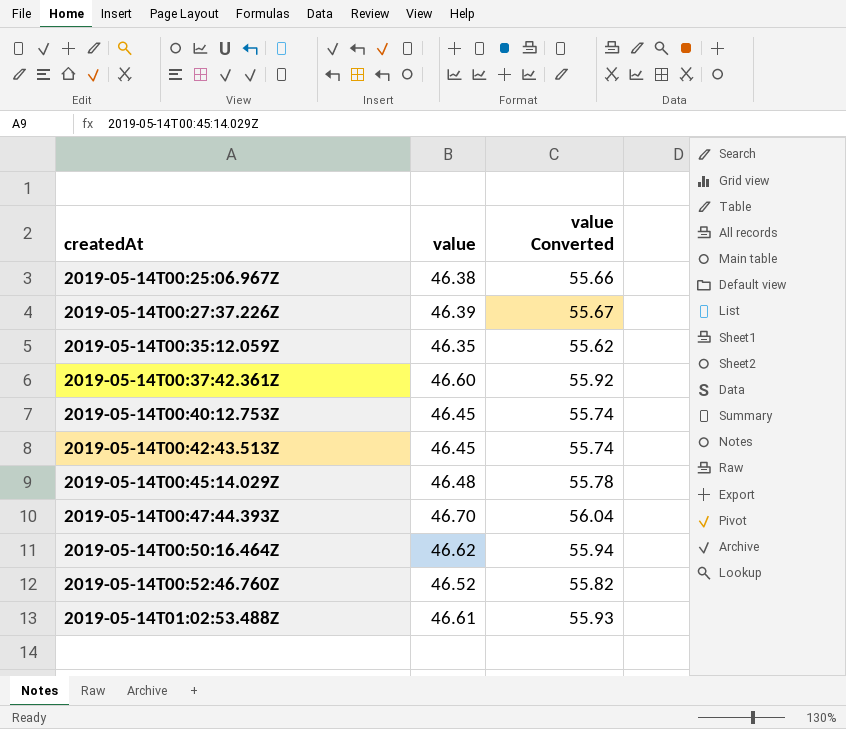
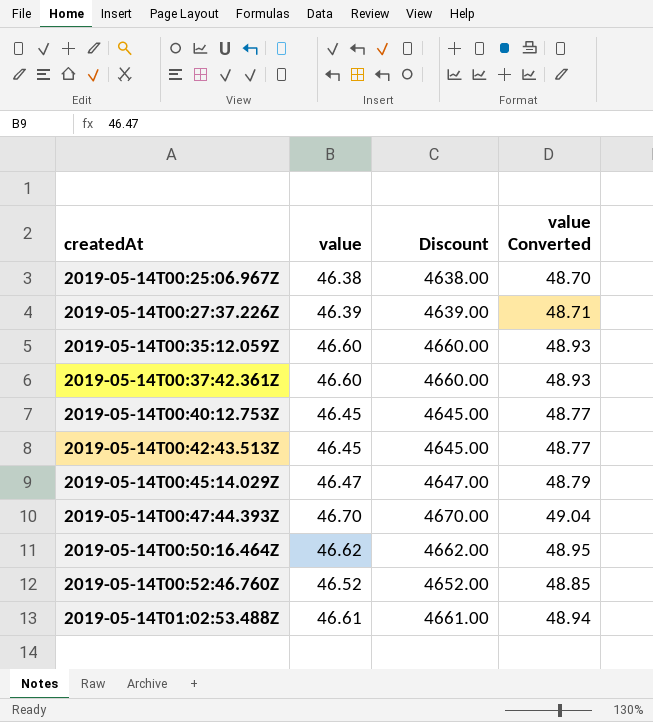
column Discount | formula: none -> [value] * 100
column value Converted | formula: [value] * 1.2 -> [value] * 1.05
2019-05-14T00:35:12.059Z | value: 46.35 -> 46.60
2019-05-14T00:45:14.029Z | value: 46.48 -> 46.47

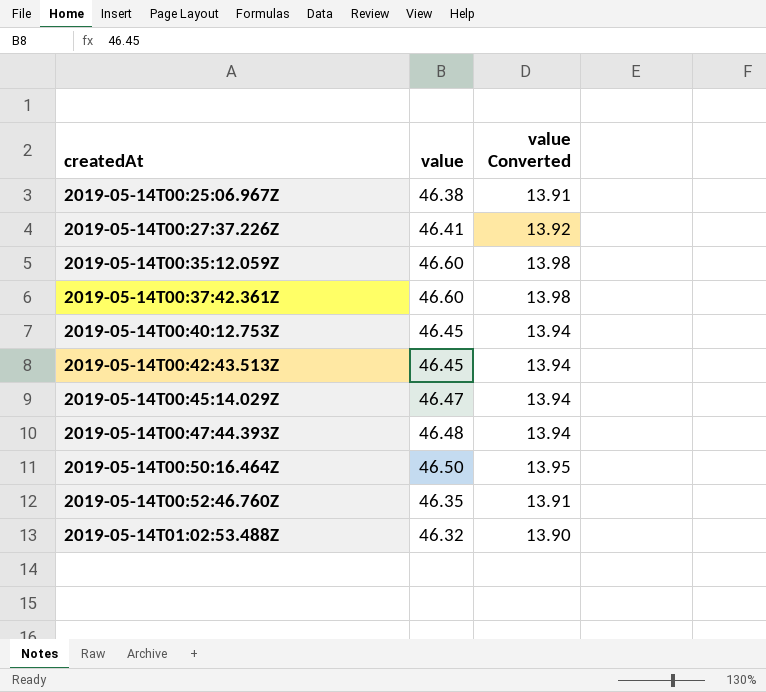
column Discount | formula: [value] * 100 -> none
column value Converted | formula: [value] * 1.05 -> [value] * 0.3
2019-05-14T00:27:37.226Z | value: 46.39 -> 46.41
2019-05-14T00:47:44.393Z | value: 46.70 -> 46.48
2019-05-14T00:50:16.464Z | value: 46.62 -> 46.50
2019-05-14T00:52:46.760Z | value: 46.52 -> 46.35
2019-05-14T01:02:53.488Z | value: 46.61 -> 46.32

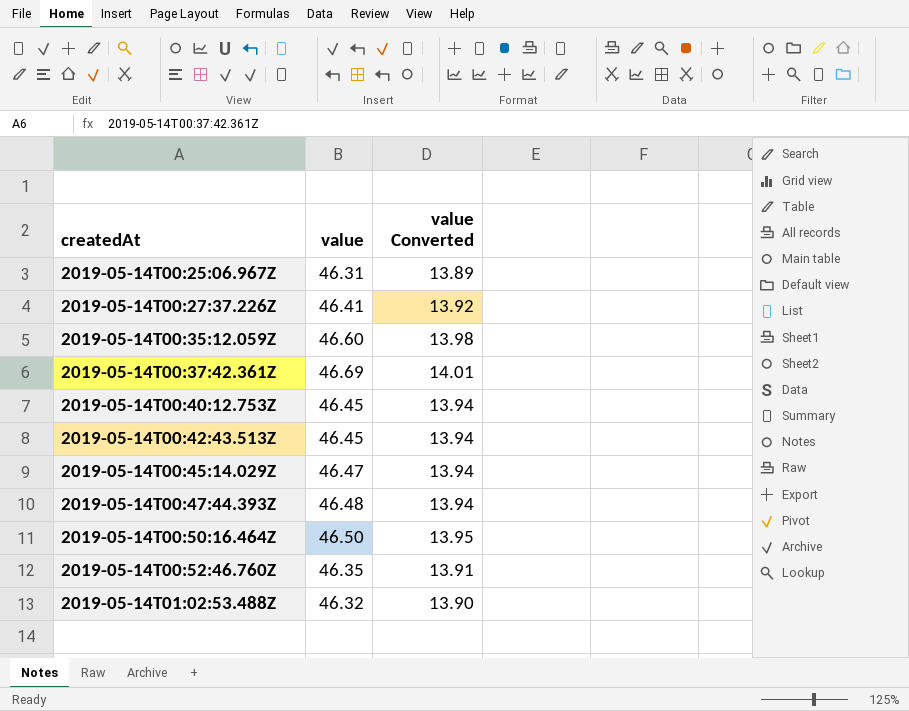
2019-05-14T00:25:06.967Z | value: 46.38 -> 46.31
2019-05-14T00:25:06.967Z | value Converted: 13.91 -> 13.89
2019-05-14T00:37:42.361Z | value: 46.60 -> 46.69
2019-05-14T00:37:42.361Z | value Converted: 13.98 -> 14.01

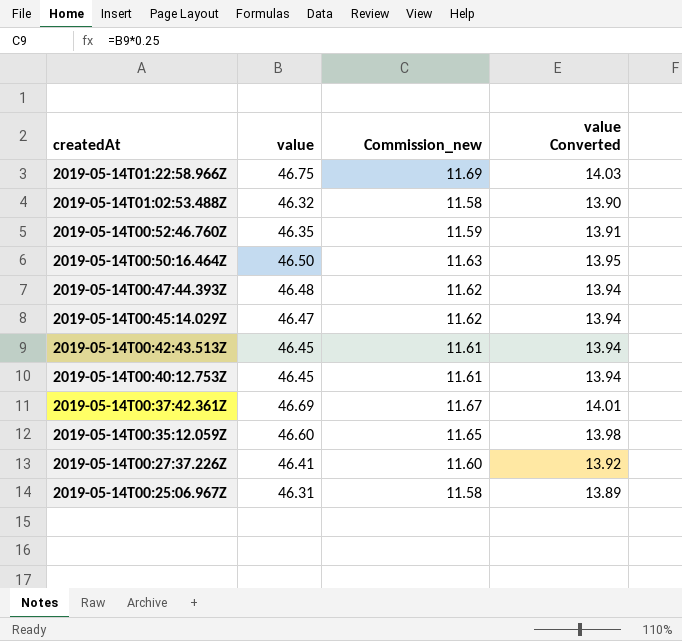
row order: createdAt ascending -> createdAt descending
column Commission_new | formula: none -> [value] * 0.25
row 2019-05-14T01:22:58.966Z: none -> 46.75 | 11.69 | 14.03

